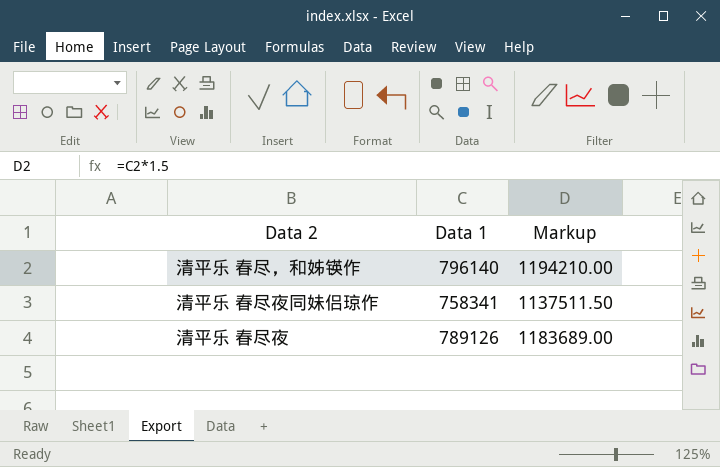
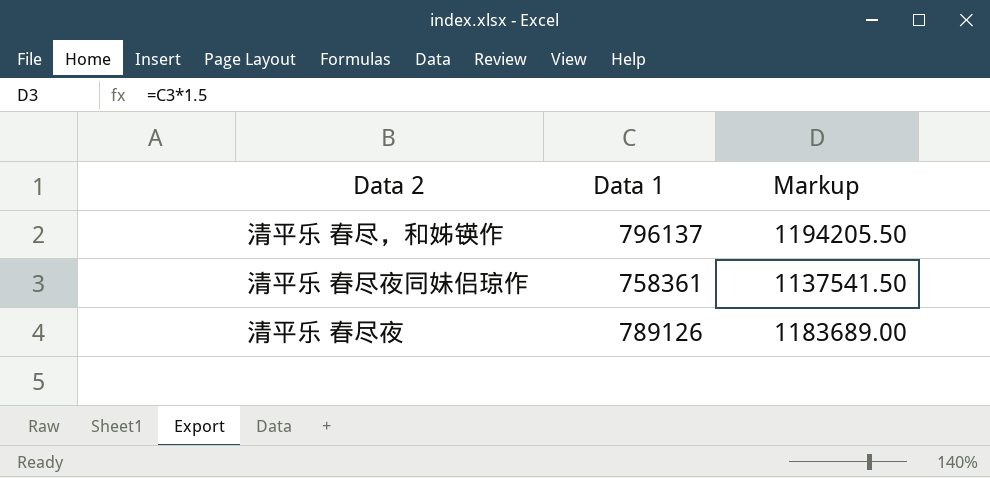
清平乐 春尽，和姊锳作 | Data 1: 796140 -> 796137
清平乐 春尽，和姊锳作 | Markup: 1194210.00 -> 1194205.50
清平乐 春尽夜同妹侣琼作 | Data 1: 758341 -> 758361
清平乐 春尽夜同妹侣琼作 | Markup: 1137511.50 -> 1137541.50

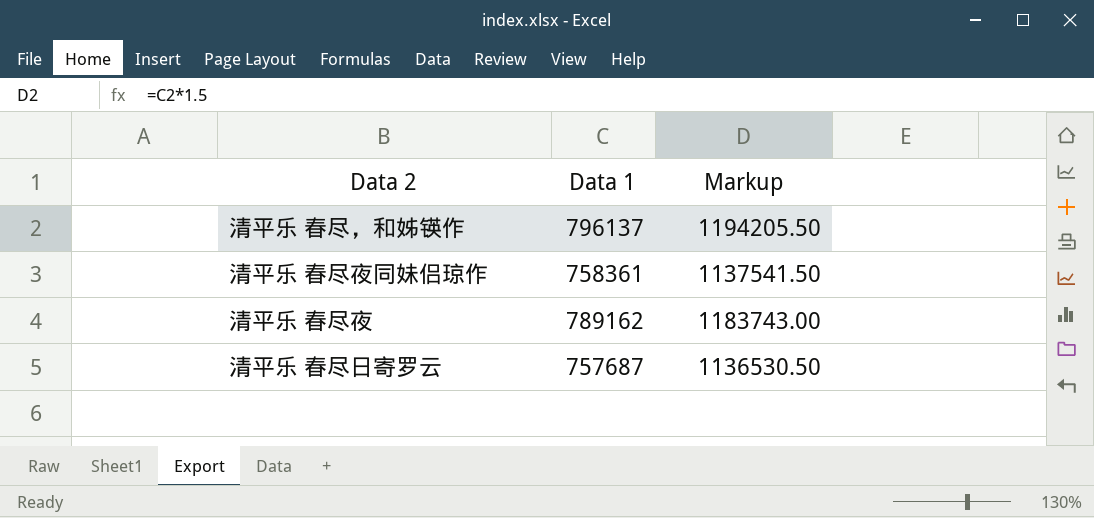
清平乐 春尽夜 | Data 1: 789126 -> 789162
清平乐 春尽夜 | Markup: 1183689.00 -> 1183743.00
row 清平乐 春尽日寄罗云: none -> 757687 | 1136530.50

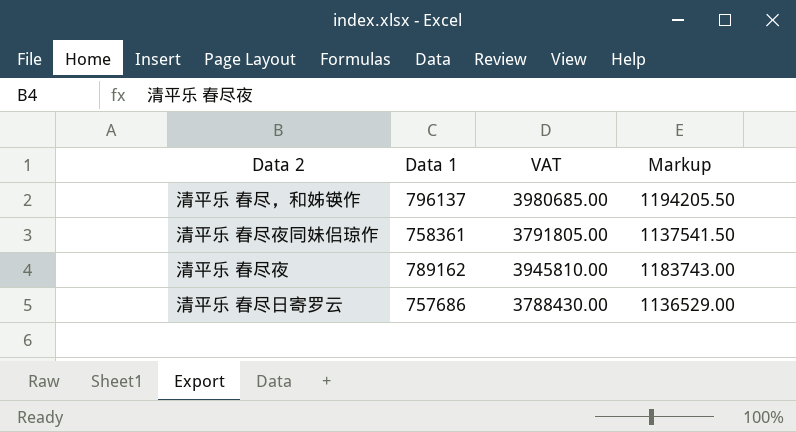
column VAT | formula: none -> [Data 1] * 5
清平乐 春尽日寄罗云 | Data 1: 757687 -> 757686
清平乐 春尽日寄罗云 | Markup: 1136530.50 -> 1136529.00

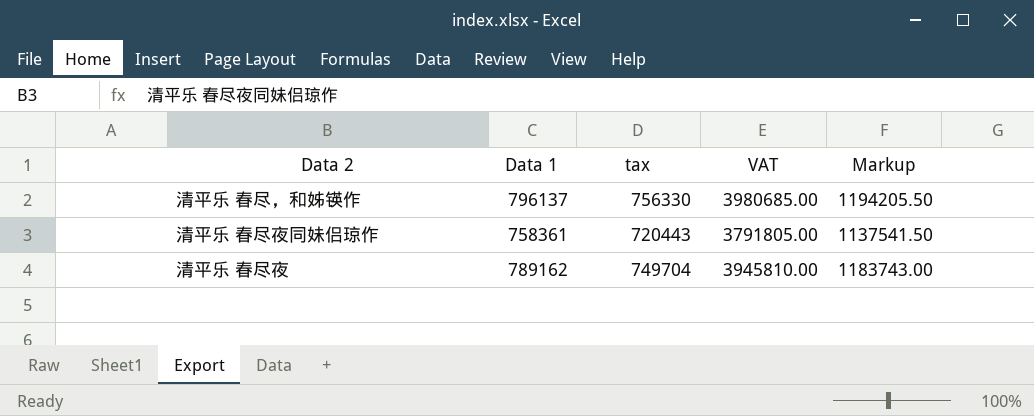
column tax | formula: none -> [Data 1] * 0.95
row 清平乐 春尽日寄罗云: 757686 | 3788430.00 | 1136529.00 -> none

